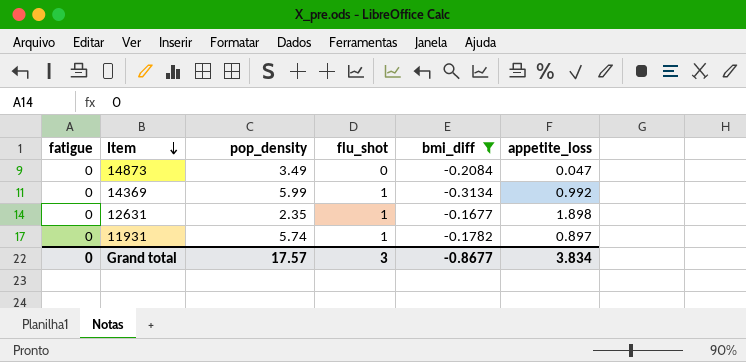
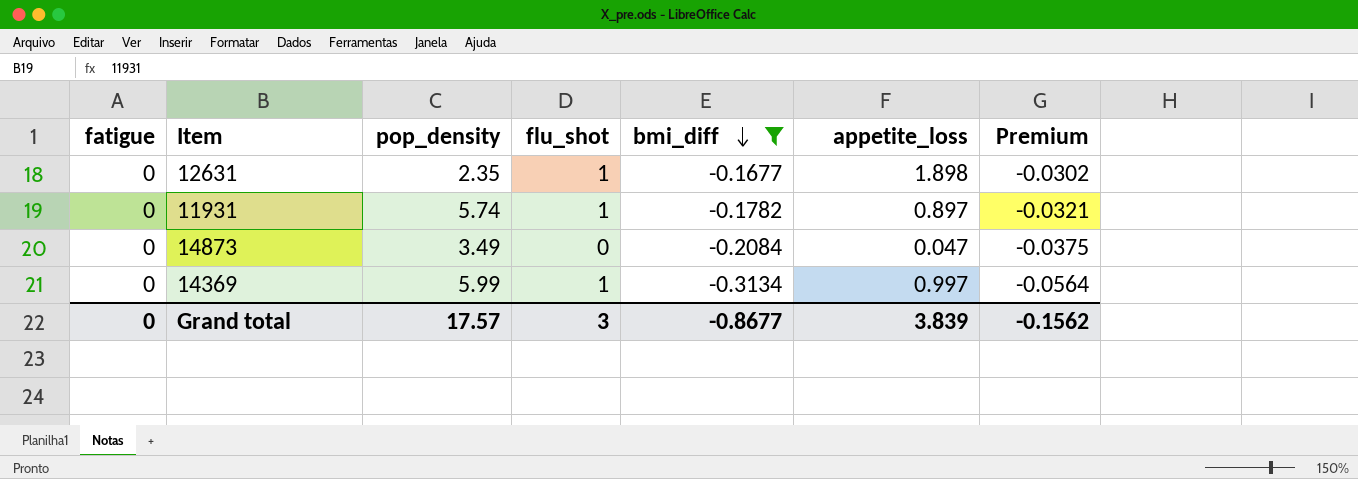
row order: Item descending -> bmi_diff descending
column Premium | formula: none -> [bmi_diff] * 0.18
14369 | appetite_loss: 0.992 -> 0.997
Grand total | appetite_loss: 3.834 -> 3.839

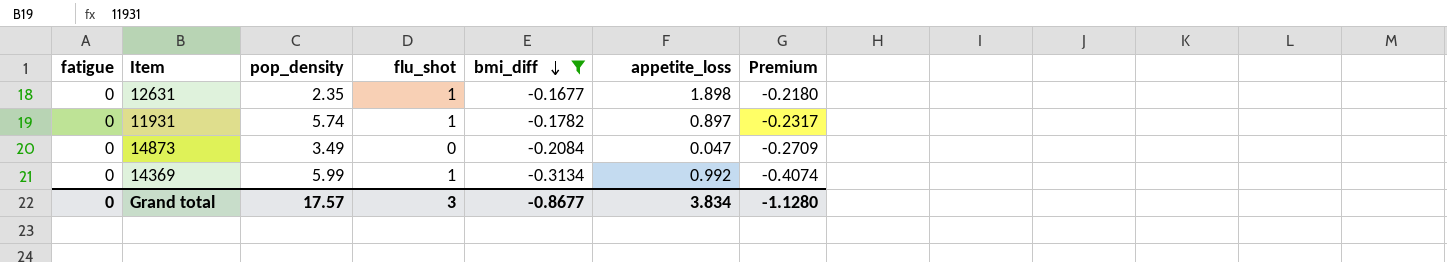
column Premium | formula: [bmi_diff] * 0.18 -> [bmi_diff] * 1.3
14369 | appetite_loss: 0.997 -> 0.992
Grand total | appetite_loss: 3.839 -> 3.834
Grand total | Premium: -0.1562 -> -1.1280

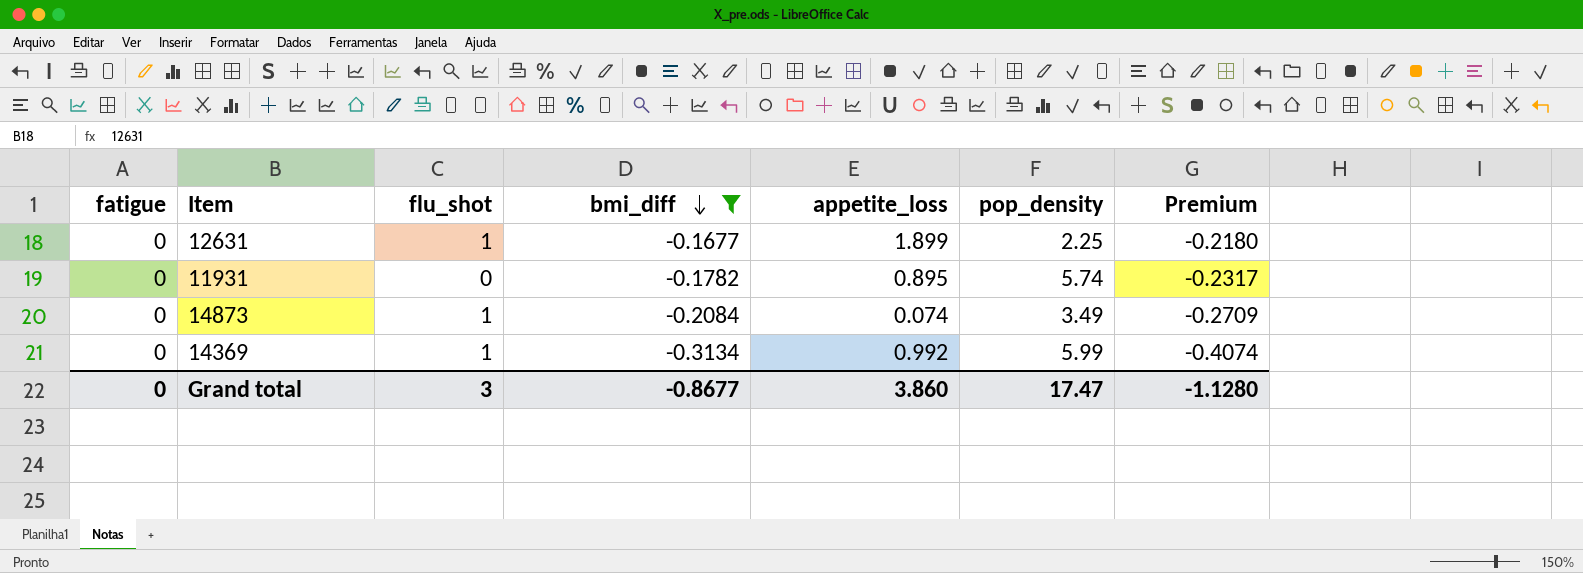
column pop_density | position: 3 -> 6
12631 | appetite_loss: 1.898 -> 1.899
12631 | pop_density: 2.35 -> 2.25
11931 | flu_shot: 1 -> 0
11931 | appetite_loss: 0.897 -> 0.895
14873 | flu_shot: 0 -> 1
14873 | appetite_loss: 0.047 -> 0.074
Grand total | appetite_loss: 3.834 -> 3.860
Grand total | pop_density: 17.57 -> 17.47

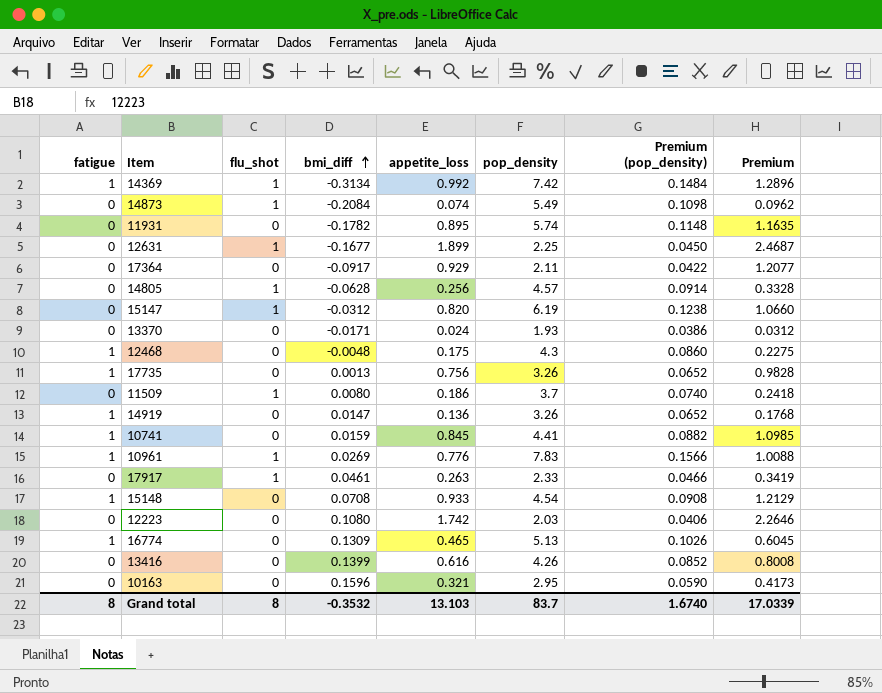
filter: bmi_diff <= -0.1677 -> none
row order: bmi_diff descending -> bmi_diff ascending
column Premium (pop_density) | formula: none -> [pop_density] * 0.02
column Premium | formula: [bmi_diff] * 1.3 -> [appetite_loss] * 1.3
14369 | fatigue: 0 -> 1
14369 | pop_density: 5.99 -> 7.42
14873 | pop_density: 3.49 -> 5.49
Grand total | fatigue: 0 -> 8
Grand total | flu_shot: 3 -> 8
Grand total | bmi_diff: -0.8677 -> -0.3532
Grand total | appetite_loss: 3.860 -> 13.103
Grand total | pop_density: 17.47 -> 83.7
Grand total | Premium: -1.1280 -> 17.0339

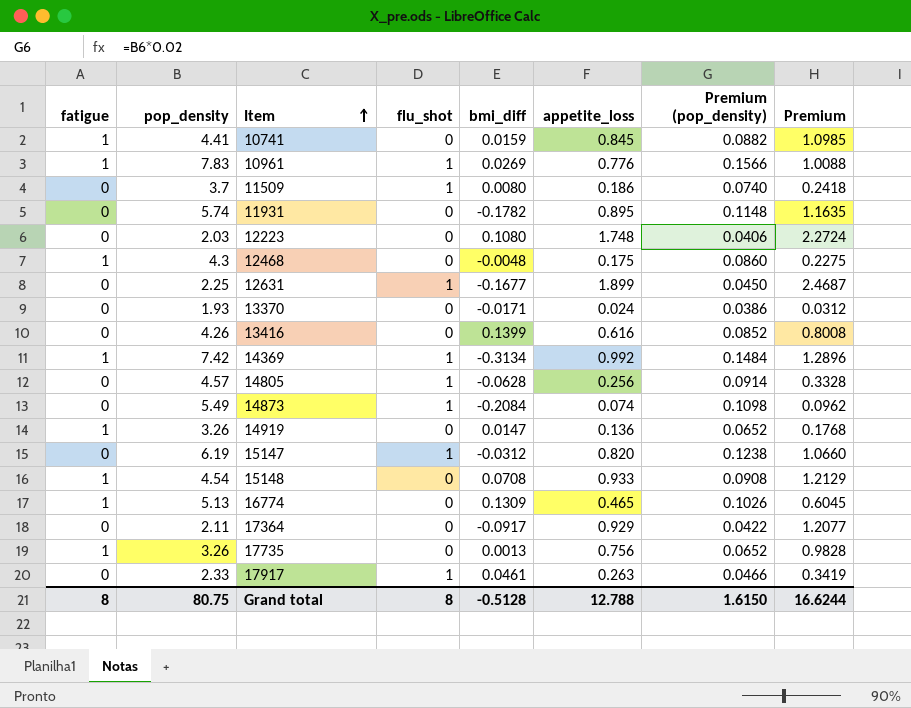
row order: bmi_diff ascending -> Item ascending
column pop_density | position: 6 -> 2
row 10163: 0 | 0 | 0.1596 | 0.321 | 2.95 | 0.0590 | 0.4173 -> none
12223 | appetite_loss: 1.742 -> 1.748
12223 | Premium: 2.2646 -> 2.2724
Grand total | pop_density: 83.7 -> 80.75
Grand total | bmi_diff: -0.3532 -> -0.5128
Grand total | appetite_loss: 13.103 -> 12.788
Grand total | Premium (pop_density): 1.6740 -> 1.6150
Grand total | Premium: 17.0339 -> 16.6244

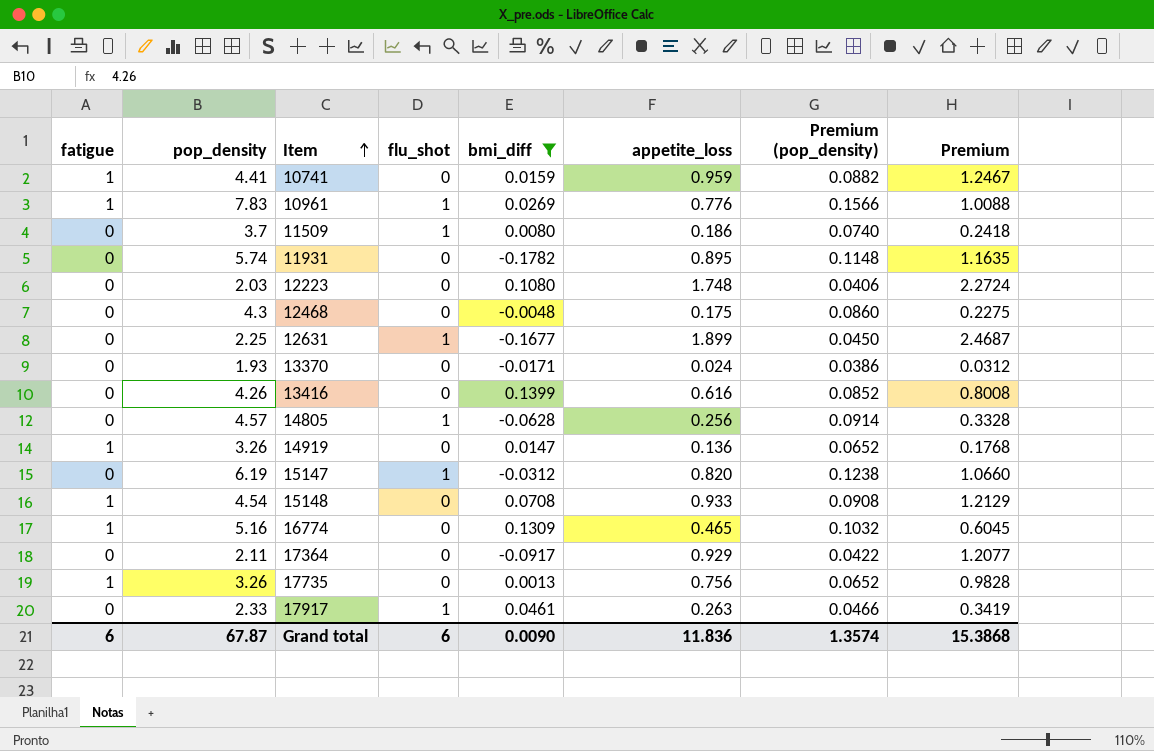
filter: none -> bmi_diff >= -0.1782
10741 | appetite_loss: 0.845 -> 0.959
10741 | Premium: 1.0985 -> 1.2467
12468 | fatigue: 1 -> 0
16774 | pop_density: 5.13 -> 5.16
16774 | Premium (pop_density): 0.1026 -> 0.1032
Grand total | fatigue: 8 -> 6
Grand total | pop_density: 80.75 -> 67.87
Grand total | flu_shot: 8 -> 6
Grand total | bmi_diff: -0.5128 -> 0.0090
Grand total | appetite_loss: 12.788 -> 11.836
Grand total | Premium (pop_density): 1.6150 -> 1.3574
Grand total | Premium: 16.6244 -> 15.3868

